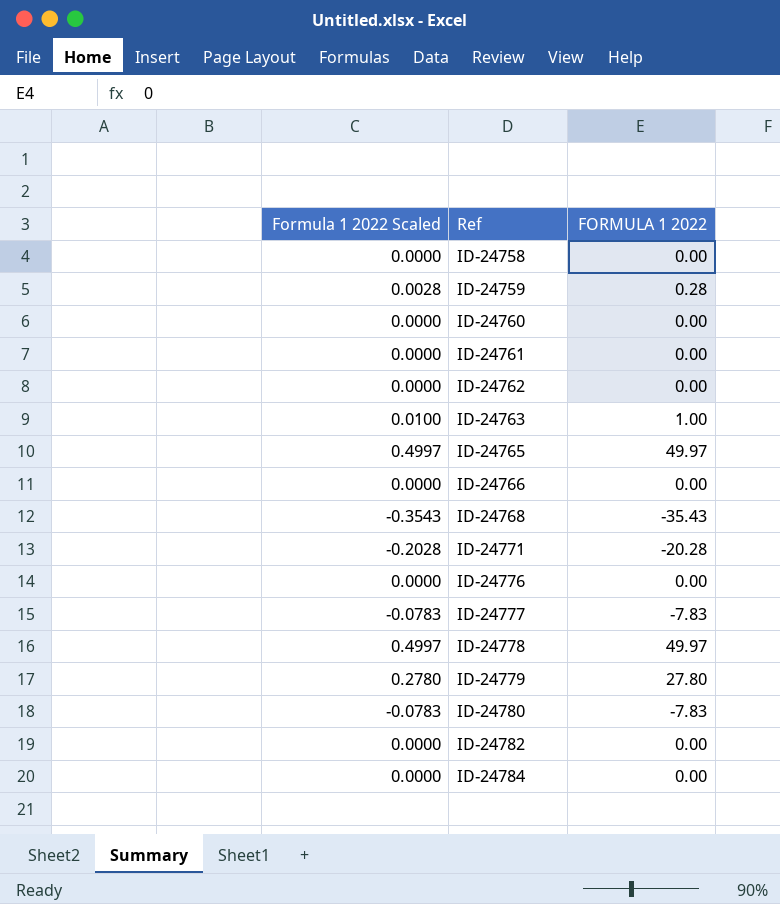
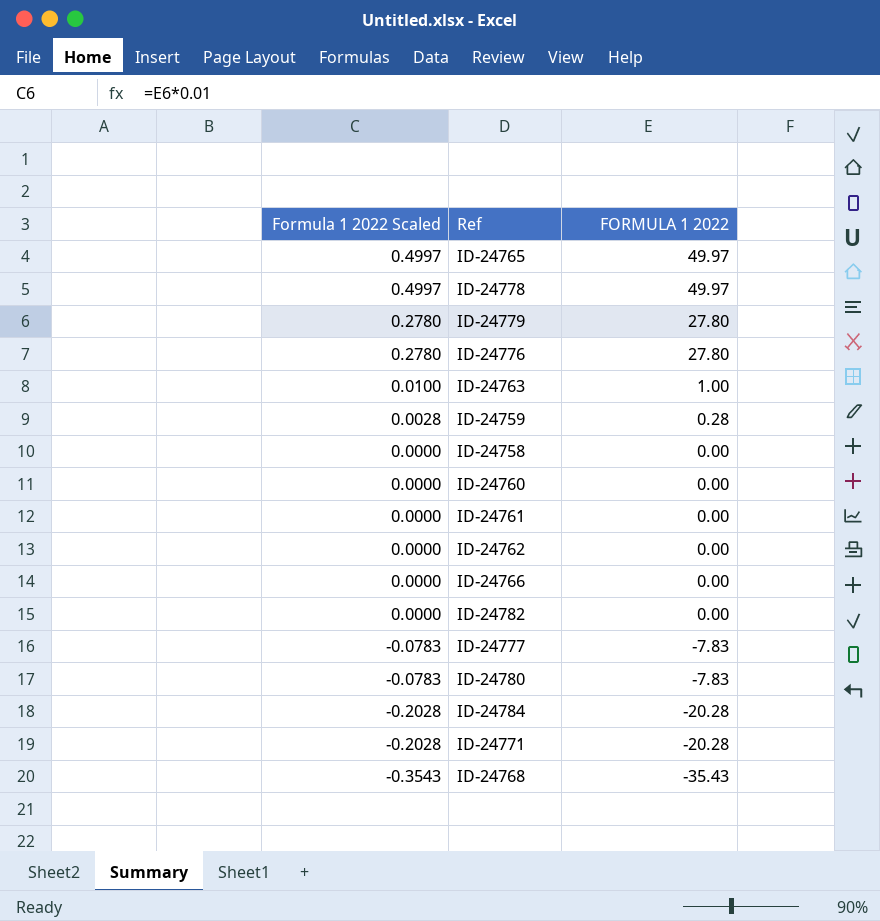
row order: Ref ascending -> Formula 1 2022 Scaled descending
ID-24776 | Formula 1 2022 Scaled: 0.0000 -> 0.2780
ID-24776 | FORMULA 1 2022: 0.00 -> 27.80
ID-24784 | Formula 1 2022 Scaled: 0.0000 -> -0.2028
ID-24784 | FORMULA 1 2022: 0.00 -> -20.28

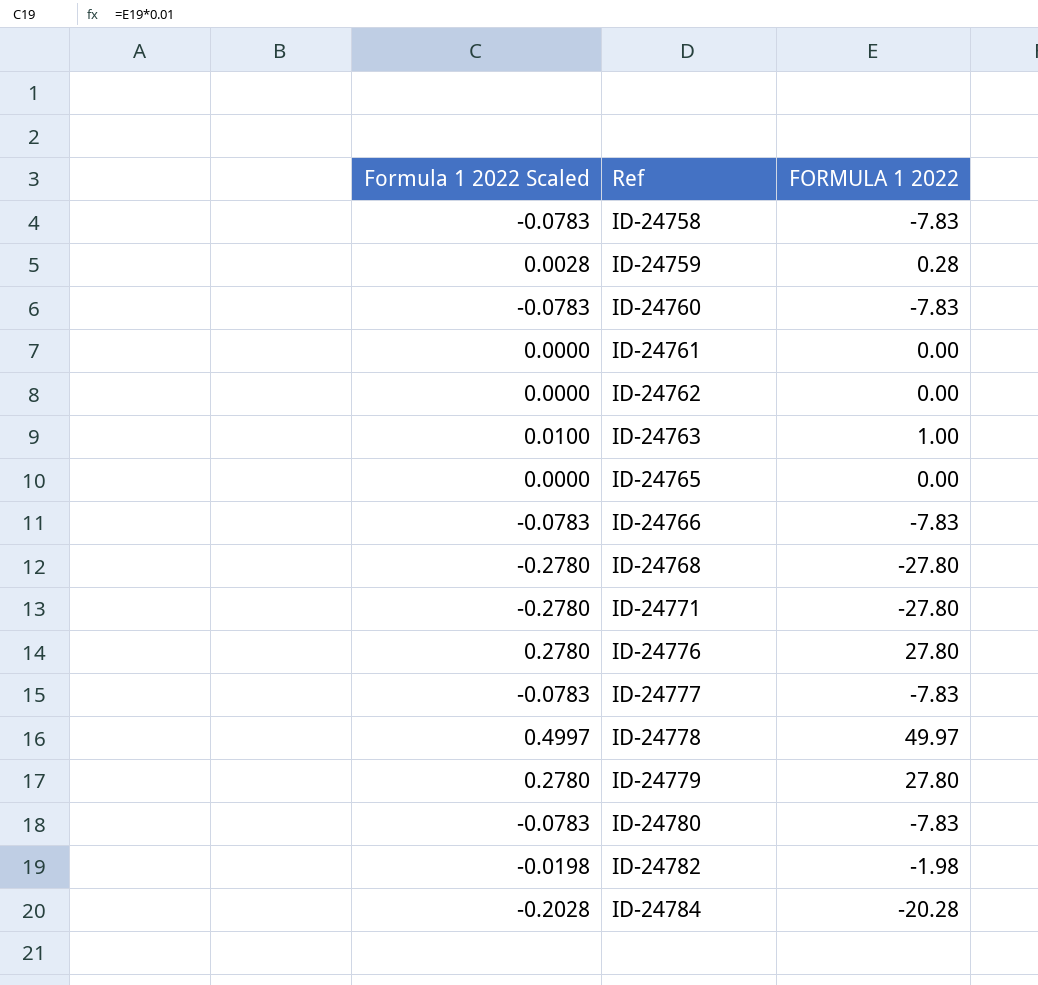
row order: Formula 1 2022 Scaled descending -> Ref ascending
ID-24758 | Formula 1 2022 Scaled: 0.0000 -> -0.0783
ID-24758 | FORMULA 1 2022: 0.00 -> -7.83
ID-24760 | Formula 1 2022 Scaled: 0.0000 -> -0.0783
ID-24760 | FORMULA 1 2022: 0.00 -> -7.83
ID-24765 | Formula 1 2022 Scaled: 0.4997 -> 0.0000
ID-24765 | FORMULA 1 2022: 49.97 -> 0.00
ID-24766 | Formula 1 2022 Scaled: 0.0000 -> -0.0783
ID-24766 | FORMULA 1 2022: 0.00 -> -7.83
ID-24768 | Formula 1 2022 Scaled: -0.3543 -> -0.2780
ID-24768 | FORMULA 1 2022: -35.43 -> -27.80
ID-24771 | Formula 1 2022 Scaled: -0.2028 -> -0.2780
ID-24771 | FORMULA 1 2022: -20.28 -> -27.80
ID-24782 | Formula 1 2022 Scaled: 0.0000 -> -0.0198
ID-24782 | FORMULA 1 2022: 0.00 -> -1.98

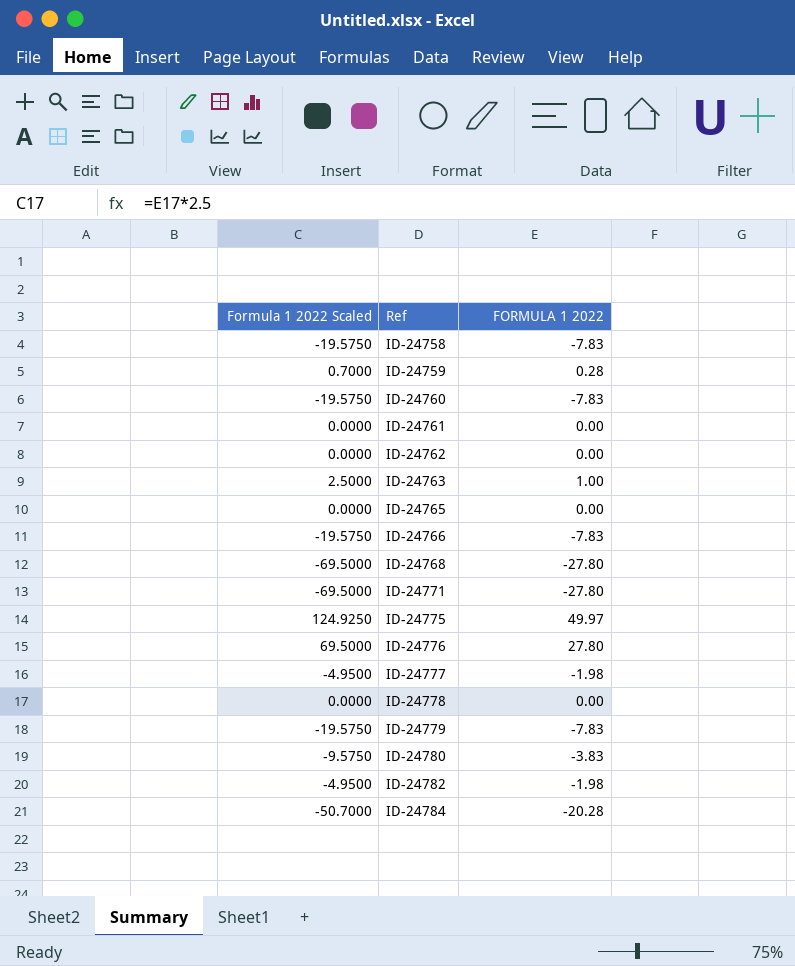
column Formula 1 2022 Scaled | formula: [FORMULA 1 2022] * 0.01 -> [FORMULA 1 2022] * 2.5
row ID-24775: none -> 124.9250 | 49.97
ID-24777 | FORMULA 1 2022: -7.83 -> -1.98
ID-24778 | FORMULA 1 2022: 49.97 -> 0.00
ID-24779 | FORMULA 1 2022: 27.80 -> -7.83
ID-24780 | FORMULA 1 2022: -7.83 -> -3.83

